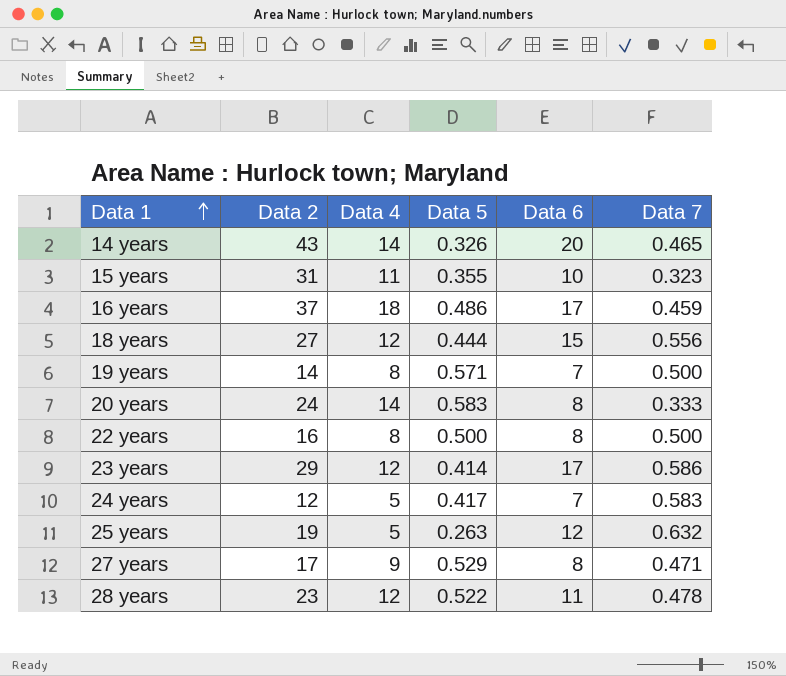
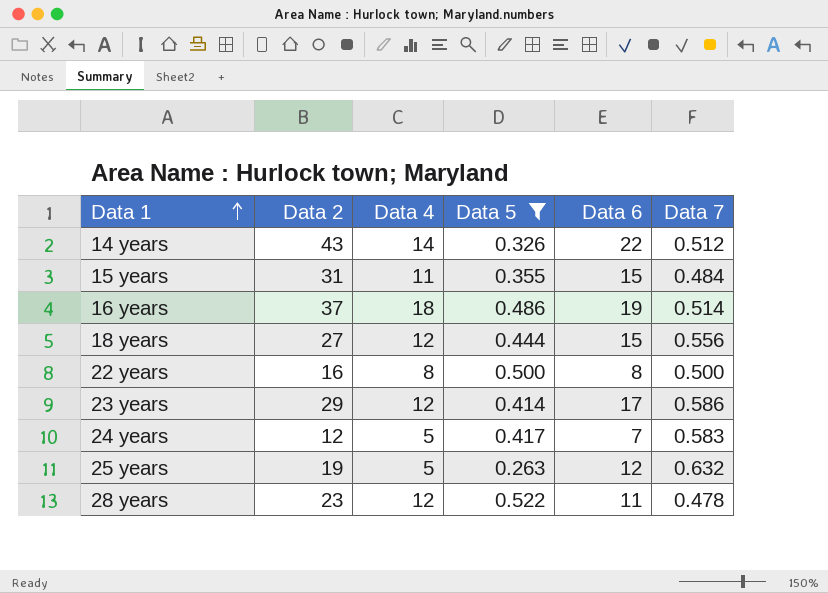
filter: none -> Data 5 <= 0.522
14 years | Data 6: 20 -> 22
14 years | Data 7: 0.465 -> 0.512
15 years | Data 6: 10 -> 15
15 years | Data 7: 0.323 -> 0.484
16 years | Data 6: 17 -> 19
16 years | Data 7: 0.459 -> 0.514

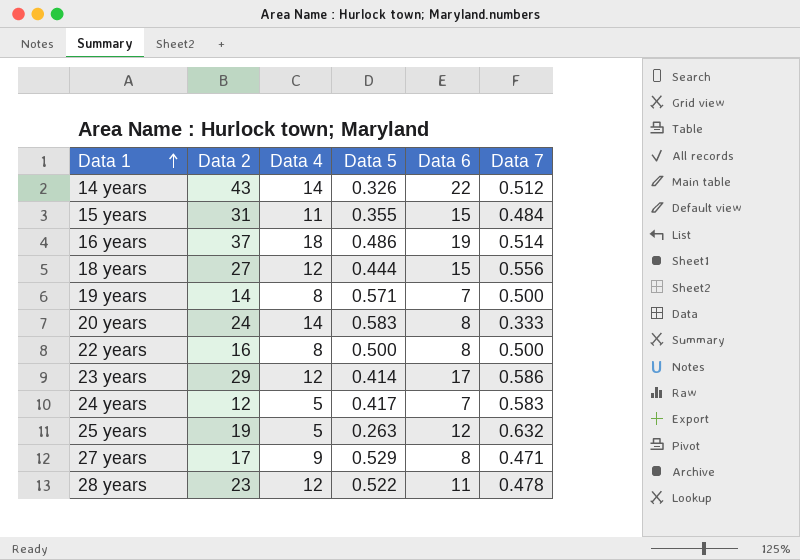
filter: Data 5 <= 0.522 -> none

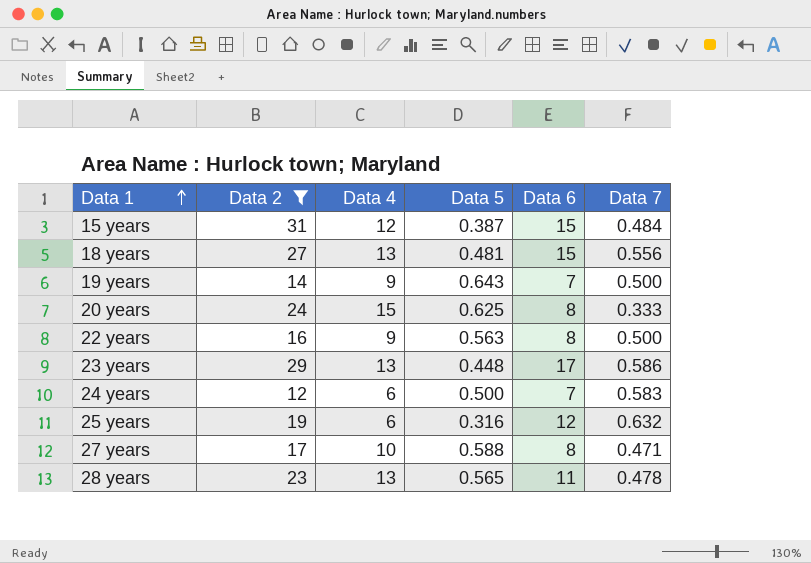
filter: none -> Data 2 <= 31
15 years | Data 4: 11 -> 12
15 years | Data 5: 0.355 -> 0.387
18 years | Data 4: 12 -> 13
18 years | Data 5: 0.444 -> 0.481
19 years | Data 4: 8 -> 9
19 years | Data 5: 0.571 -> 0.643
20 years | Data 4: 14 -> 15
20 years | Data 5: 0.583 -> 0.625
22 years | Data 4: 8 -> 9
22 years | Data 5: 0.500 -> 0.563
23 years | Data 4: 12 -> 13
23 years | Data 5: 0.414 -> 0.448
24 years | Data 4: 5 -> 6
24 years | Data 5: 0.417 -> 0.500
25 years | Data 4: 5 -> 6
25 years | Data 5: 0.263 -> 0.316
27 years | Data 4: 9 -> 10
27 years | Data 5: 0.529 -> 0.588
28 years | Data 4: 12 -> 13
28 years | Data 5: 0.522 -> 0.565

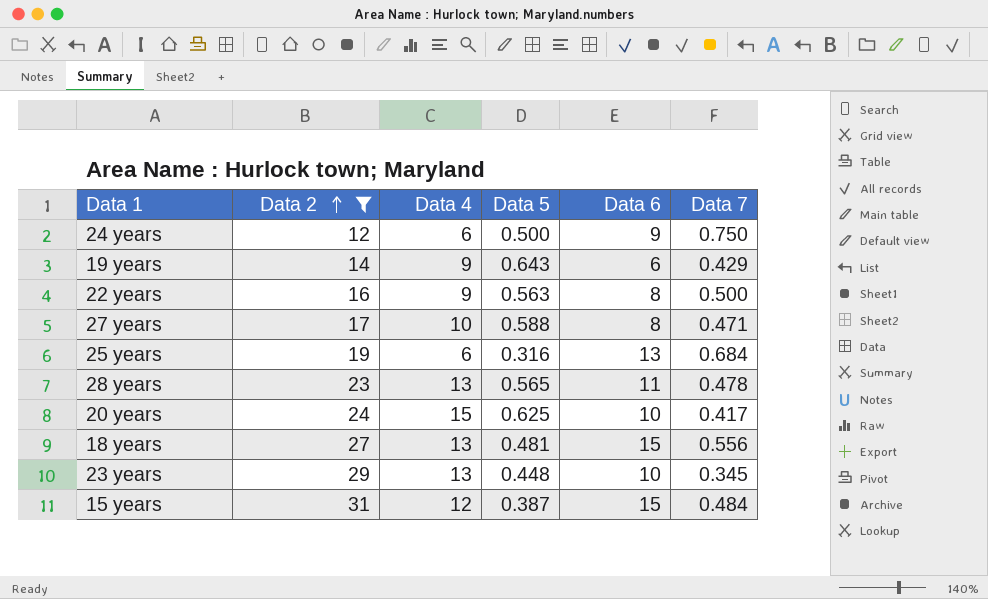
row order: Data 1 ascending -> Data 2 ascending
24 years | Data 6: 7 -> 9
24 years | Data 7: 0.583 -> 0.750
19 years | Data 6: 7 -> 6
19 years | Data 7: 0.500 -> 0.429
25 years | Data 6: 12 -> 13
25 years | Data 7: 0.632 -> 0.684
20 years | Data 6: 8 -> 10
20 years | Data 7: 0.333 -> 0.417
23 years | Data 6: 17 -> 10
23 years | Data 7: 0.586 -> 0.345

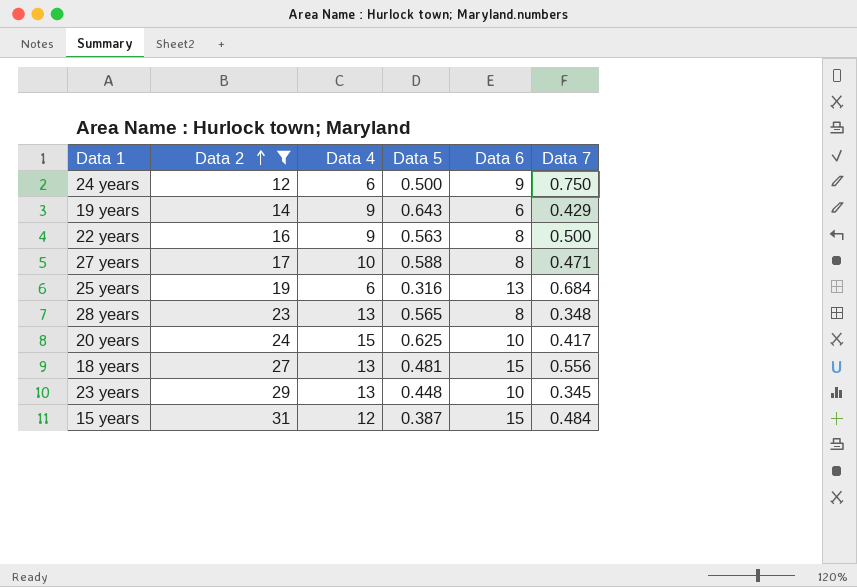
28 years | Data 6: 11 -> 8
28 years | Data 7: 0.478 -> 0.348

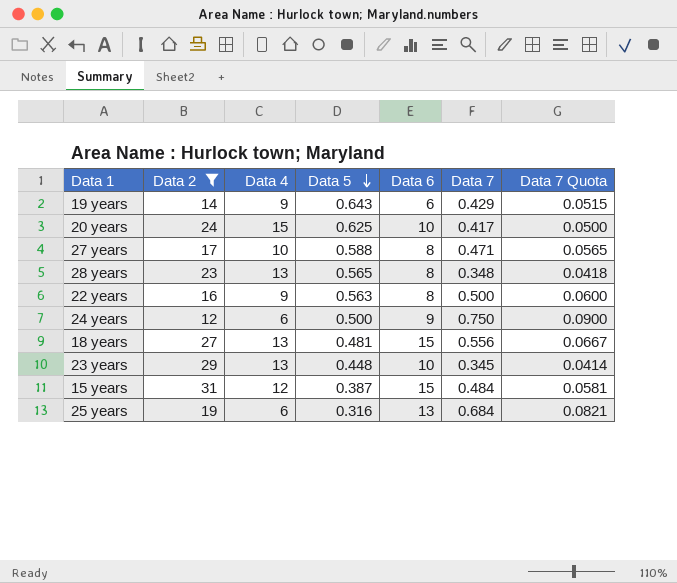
row order: Data 2 ascending -> Data 5 descending
column Data 7 Quota | formula: none -> [Data 7] * 0.12

